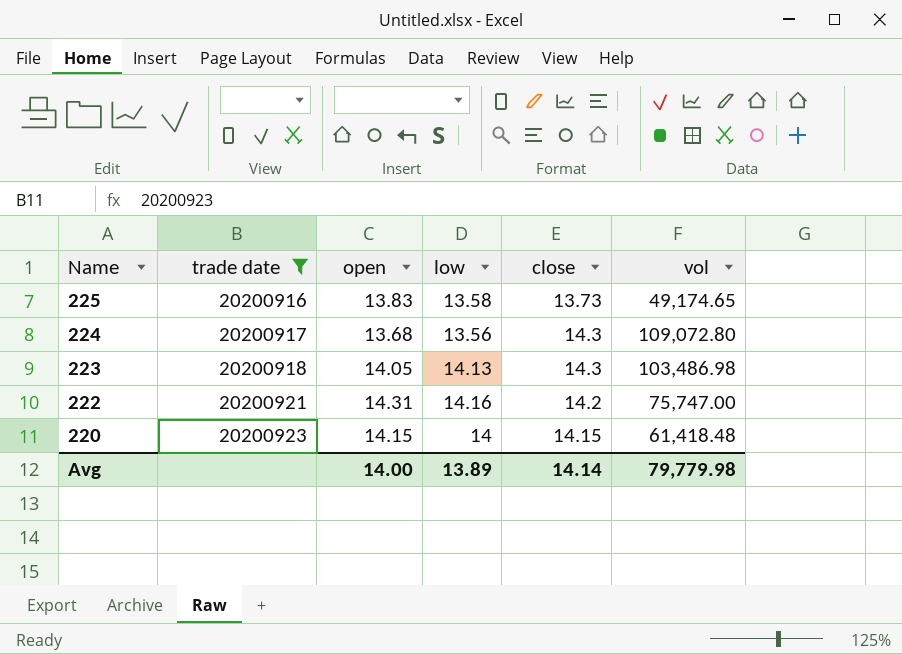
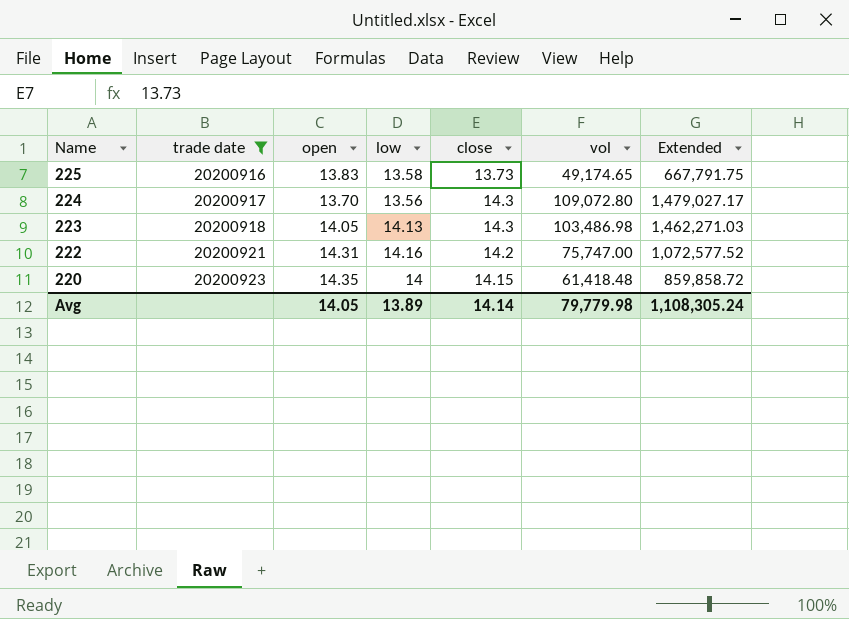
column Extended | formula: none -> [low] * [vol]
224 | open: 13.68 -> 13.70
220 | open: 14.15 -> 14.35
Avg | open: 14.00 -> 14.05

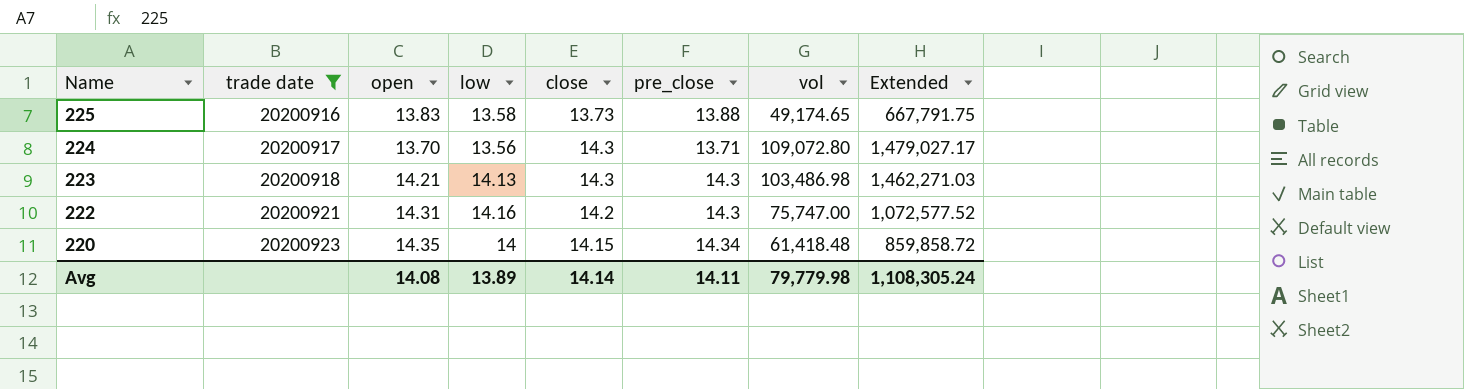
column pre_close | position: none -> 6
223 | open: 14.05 -> 14.21
Avg | open: 14.05 -> 14.08

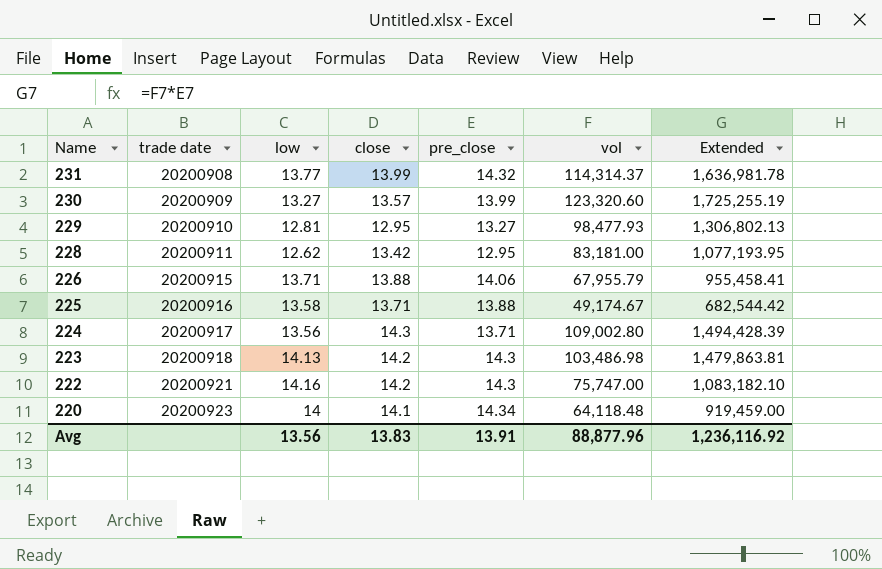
filter: trade date >= 20200916 -> none
column open | position: 3 -> none
column Extended | formula: [low] * [vol] -> [pre_close] * [vol]
225 | close: 13.73 -> 13.71
225 | vol: 49,174.65 -> 49,174.67
224 | vol: 109,072.80 -> 109,002.80
223 | close: 14.3 -> 14.2
220 | close: 14.15 -> 14.1
220 | vol: 61,418.48 -> 64,118.48
Avg | low: 13.89 -> 13.56
Avg | close: 14.14 -> 13.83
Avg | pre_close: 14.11 -> 13.91
Avg | vol: 79,779.98 -> 88,877.96
Avg | Extended: 1,108,305.24 -> 1,236,116.92

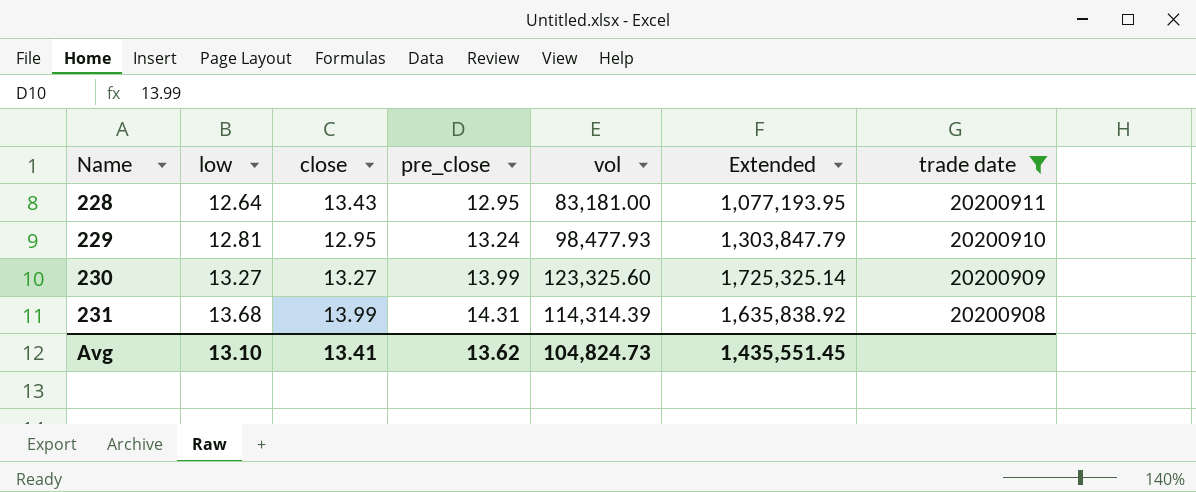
filter: none -> trade date <= 20200911
row order: Name descending -> Name ascending
column trade date | position: 2 -> 7
228 | low: 12.62 -> 12.64
228 | close: 13.42 -> 13.43
229 | pre_close: 13.27 -> 13.24
229 | Extended: 1,306,802.13 -> 1,303,847.79
230 | close: 13.57 -> 13.27
230 | vol: 123,320.60 -> 123,325.60
230 | Extended: 1,725,255.19 -> 1,725,325.14
231 | low: 13.77 -> 13.68
231 | pre_close: 14.32 -> 14.31
231 | vol: 114,314.37 -> 114,314.39
231 | Extended: 1,636,981.78 -> 1,635,838.92
Avg | low: 13.56 -> 13.10
Avg | close: 13.83 -> 13.41
Avg | pre_close: 13.91 -> 13.62
Avg | vol: 88,877.96 -> 104,824.73
Avg | Extended: 1,236,116.92 -> 1,435,551.45

